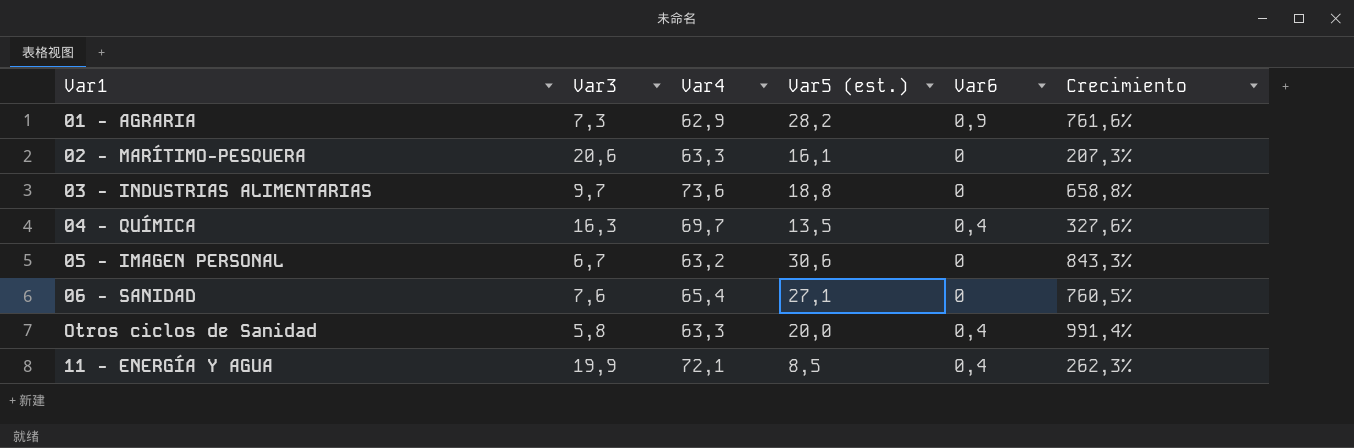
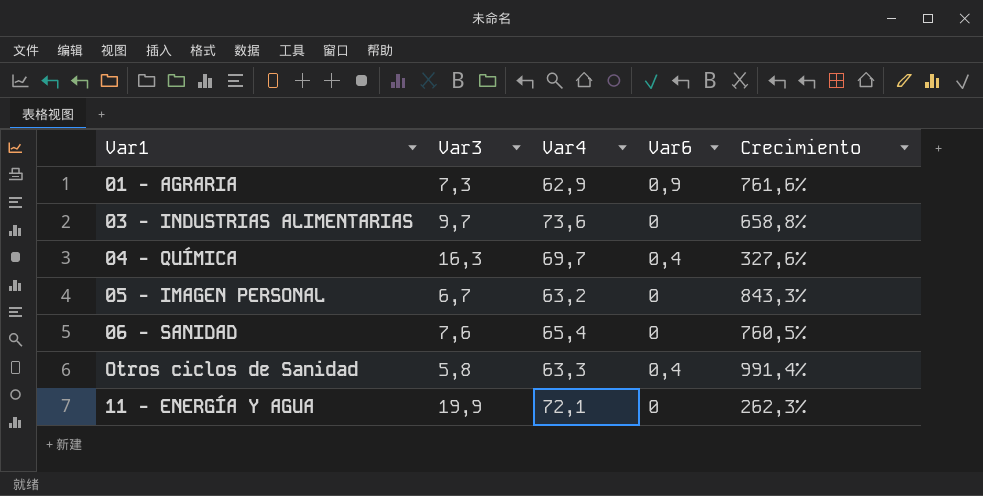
column Var5 (est.) | position: 4 -> none
row 02 - MARÍTIMO-PESQUERA: 20,6 | 63,3 | 16,1 | 0 | 207,3% -> none
11 - ENERGÍA Y AGUA | Var6: 0,4 -> 0

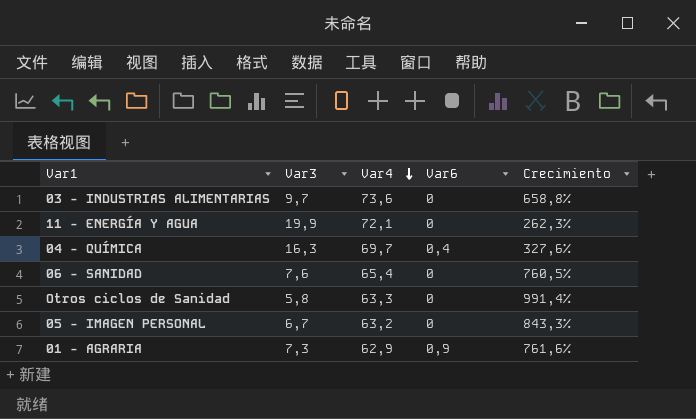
row order: none -> Var4 descending
Otros ciclos de Sanidad | Var6: 0,4 -> 0

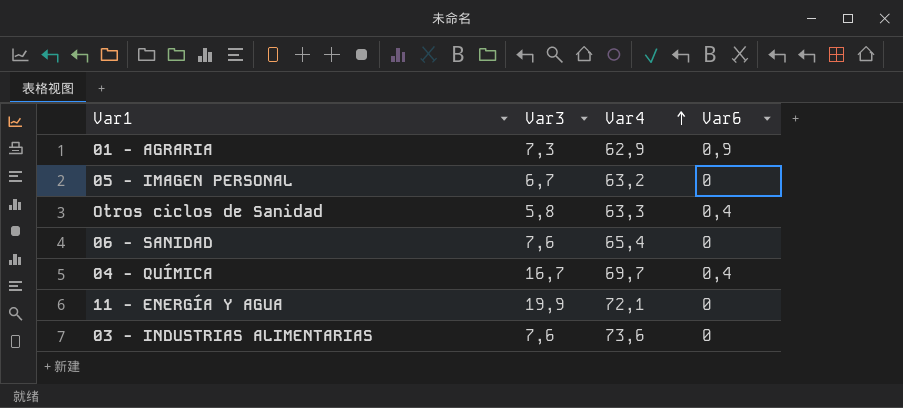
row order: Var4 descending -> Var4 ascending
column Crecimiento | formula: ([Var4] - [Var3]) / [Var3] -> none
Otros ciclos de Sanidad | Var6: 0 -> 0,4
04 - QUÍMICA | Var3: 16,3 -> 16,7
03 - INDUSTRIAS ALIMENTARIAS | Var3: 9,7 -> 7,6

